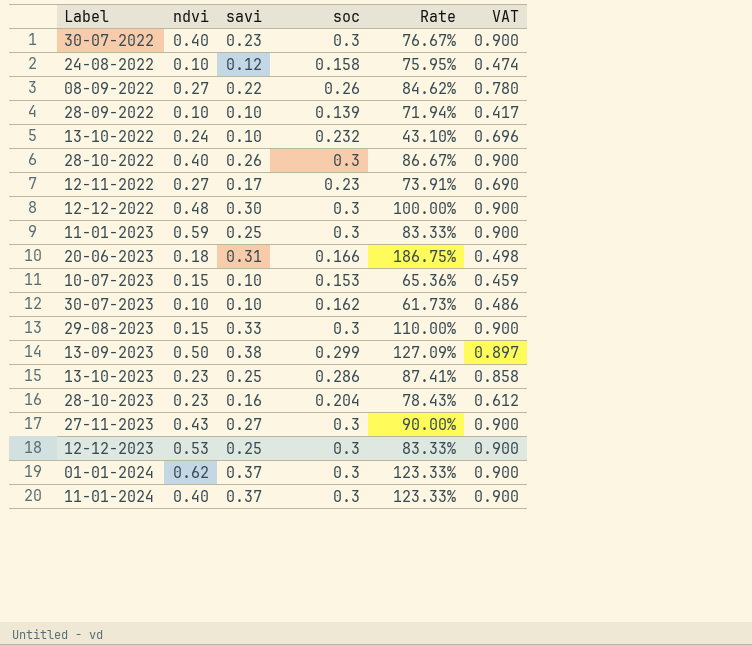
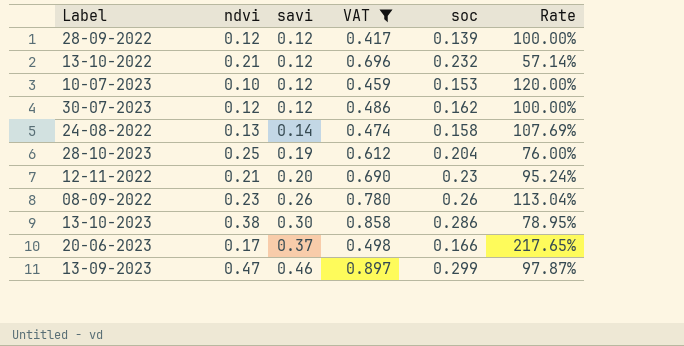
filter: none -> VAT != 0.900
row order: Label ascending -> savi ascending
column VAT | position: 6 -> 4
column Rate | formula: [savi] / [soc] -> [savi] / [ndvi]
28-09-2022 | ndvi: 0.10 -> 0.12
28-09-2022 | savi: 0.10 -> 0.12
13-10-2022 | ndvi: 0.24 -> 0.21
13-10-2022 | savi: 0.10 -> 0.12
10-07-2023 | ndvi: 0.15 -> 0.10
10-07-2023 | savi: 0.10 -> 0.12
30-07-2023 | ndvi: 0.10 -> 0.12
30-07-2023 | savi: 0.10 -> 0.12
24-08-2022 | ndvi: 0.10 -> 0.13
24-08-2022 | savi: 0.12 -> 0.14
28-10-2023 | ndvi: 0.23 -> 0.25
28-10-2023 | savi: 0.16 -> 0.19
12-11-2022 | ndvi: 0.27 -> 0.21
12-11-2022 | savi: 0.17 -> 0.20
08-09-2022 | ndvi: 0.27 -> 0.23
08-09-2022 | savi: 0.22 -> 0.26
13-10-2023 | ndvi: 0.23 -> 0.38
13-10-2023 | savi: 0.25 -> 0.30
20-06-2023 | ndvi: 0.18 -> 0.17
20-06-2023 | savi: 0.31 -> 0.37
13-09-2023 | ndvi: 0.50 -> 0.47
13-09-2023 | savi: 0.38 -> 0.46

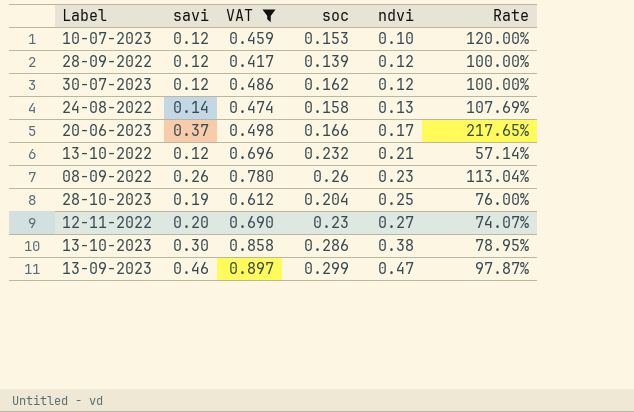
row order: savi ascending -> ndvi ascending
column ndvi | position: 2 -> 5
12-11-2022 | ndvi: 0.21 -> 0.27
12-11-2022 | Rate: 95.24% -> 74.07%

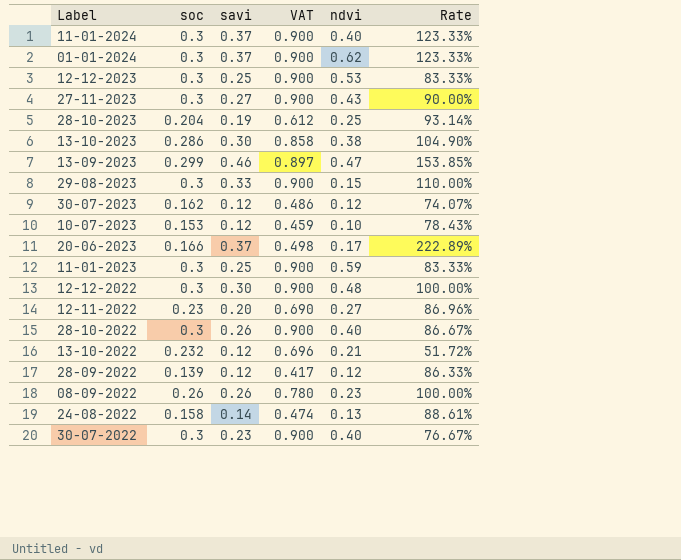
filter: VAT != 0.900 -> none
row order: ndvi ascending -> Label descending
column soc | position: 4 -> 2
column Rate | formula: [savi] / [ndvi] -> [savi] / [soc]

